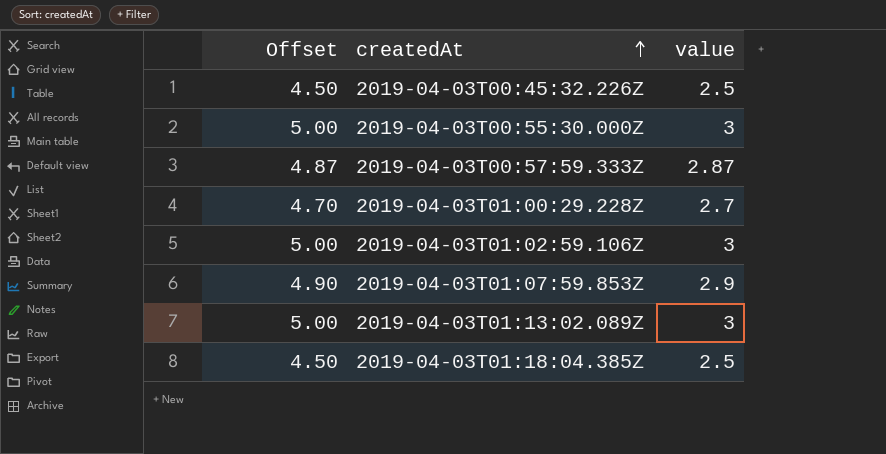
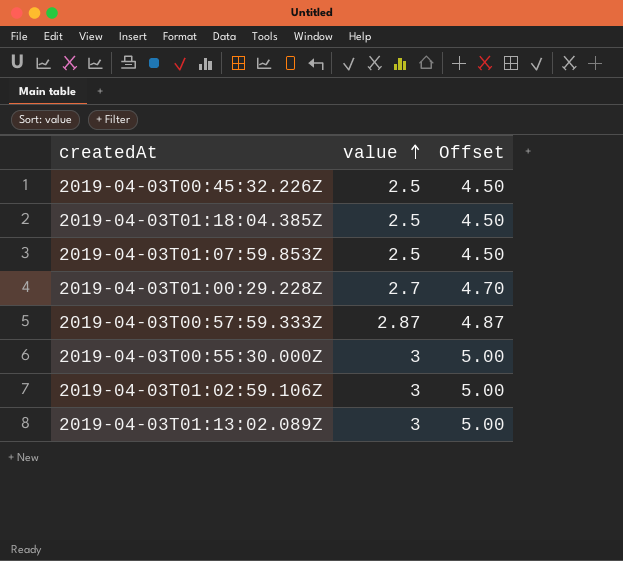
row order: createdAt ascending -> value ascending
column Offset | position: 1 -> 3
2019-04-03T01:07:59.853Z | value: 2.9 -> 2.5
2019-04-03T01:07:59.853Z | Offset: 4.90 -> 4.50

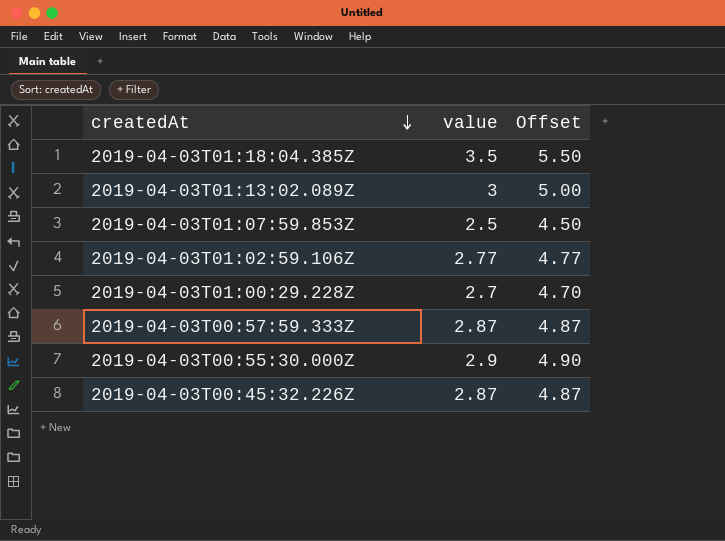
row order: value ascending -> createdAt descending
2019-04-03T01:18:04.385Z | value: 2.5 -> 3.5
2019-04-03T01:18:04.385Z | Offset: 4.50 -> 5.50
2019-04-03T01:02:59.106Z | value: 3 -> 2.77
2019-04-03T01:02:59.106Z | Offset: 5.00 -> 4.77
2019-04-03T00:55:30.000Z | value: 3 -> 2.9
2019-04-03T00:55:30.000Z | Offset: 5.00 -> 4.90
2019-04-03T00:45:32.226Z | value: 2.5 -> 2.87
2019-04-03T00:45:32.226Z | Offset: 4.50 -> 4.87

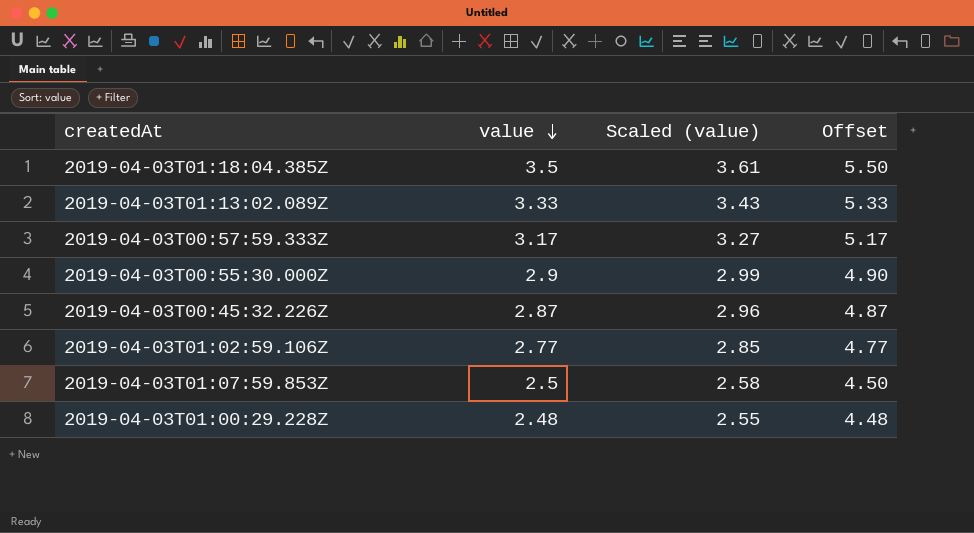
row order: createdAt descending -> value descending
column Scaled (value) | formula: none -> [value] * 1.03
2019-04-03T01:13:02.089Z | value: 3 -> 3.33
2019-04-03T01:13:02.089Z | Offset: 5.00 -> 5.33
2019-04-03T00:57:59.333Z | value: 2.87 -> 3.17
2019-04-03T00:57:59.333Z | Offset: 4.87 -> 5.17
2019-04-03T01:00:29.228Z | value: 2.7 -> 2.48
2019-04-03T01:00:29.228Z | Offset: 4.70 -> 4.48

